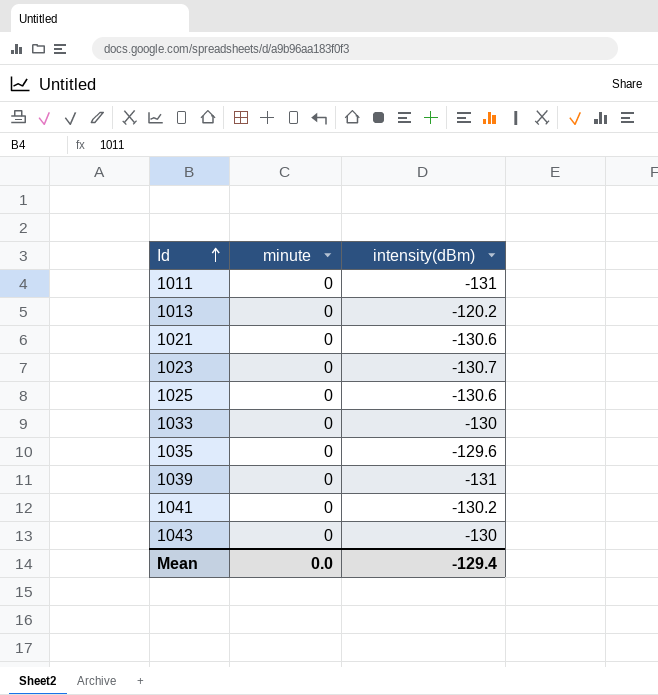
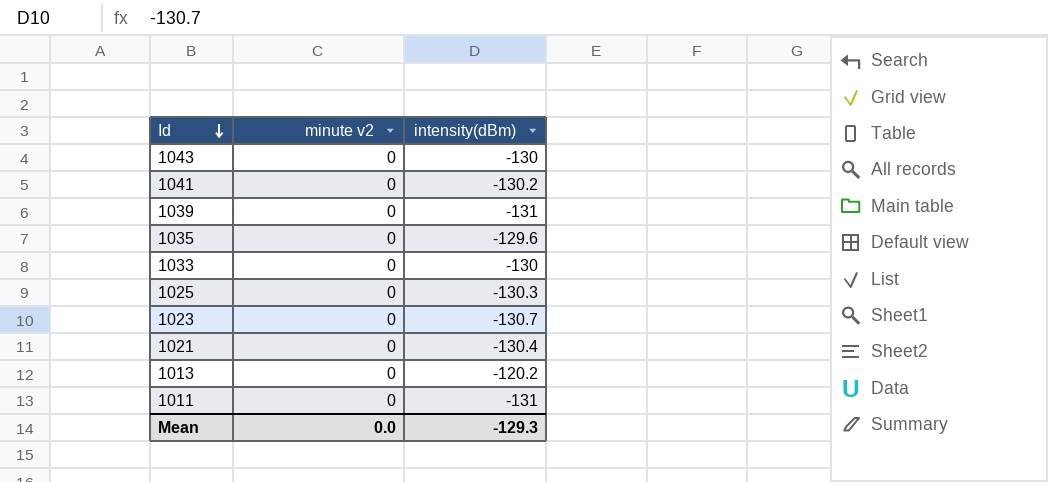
row order: Id ascending -> Id descending
column name: minute -> minute v2
1025 | intensity(dBm): -130.6 -> -130.3
1021 | intensity(dBm): -130.6 -> -130.4
Mean | intensity(dBm): -129.4 -> -129.3

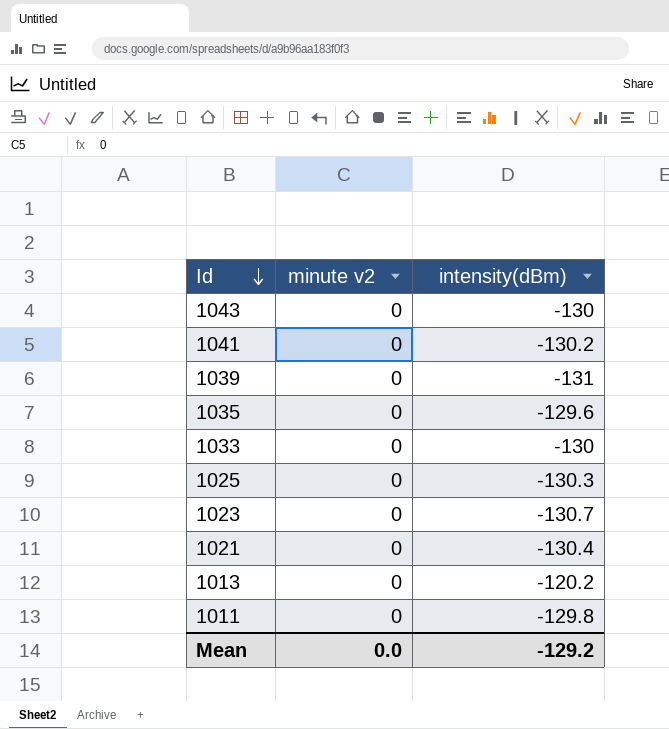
1011 | intensity(dBm): -131 -> -129.8
Mean | intensity(dBm): -129.3 -> -129.2

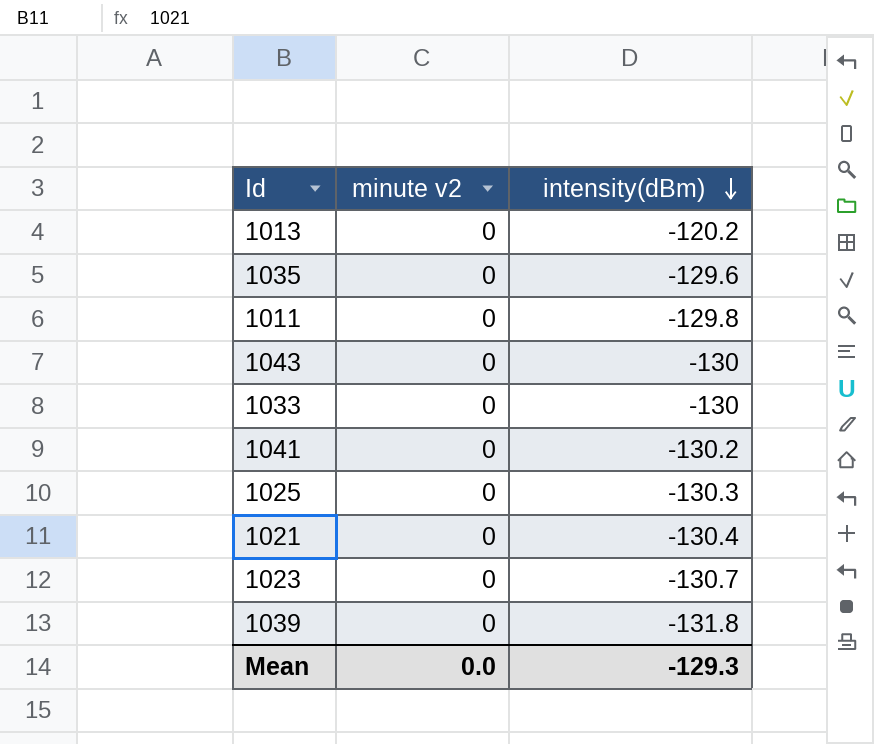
row order: Id descending -> intensity(dBm) descending
1039 | intensity(dBm): -131 -> -131.8
Mean | intensity(dBm): -129.2 -> -129.3

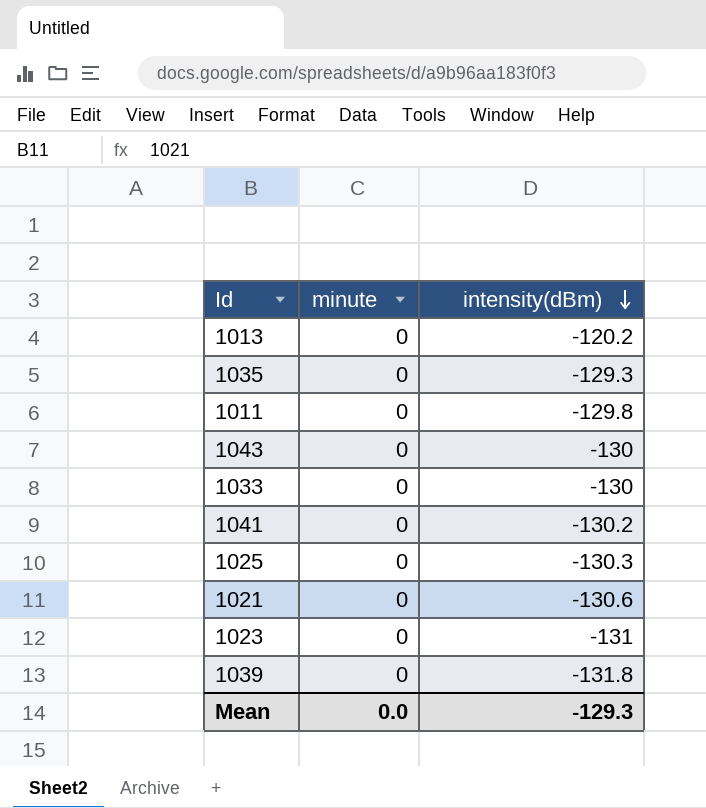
column name: minute v2 -> minute
1035 | intensity(dBm): -129.6 -> -129.3
1021 | intensity(dBm): -130.4 -> -130.6
1023 | intensity(dBm): -130.7 -> -131

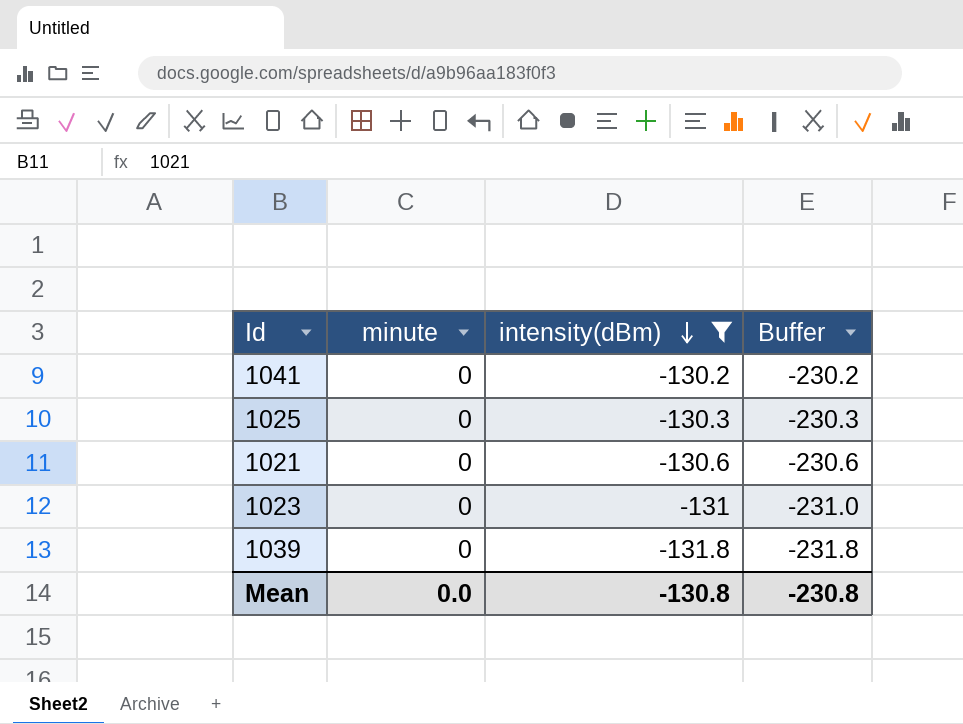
filter: none -> intensity(dBm) <= -130.2
column Buffer | formula: none -> [intensity(dBm)] - 100
Mean | intensity(dBm): -129.3 -> -130.8

